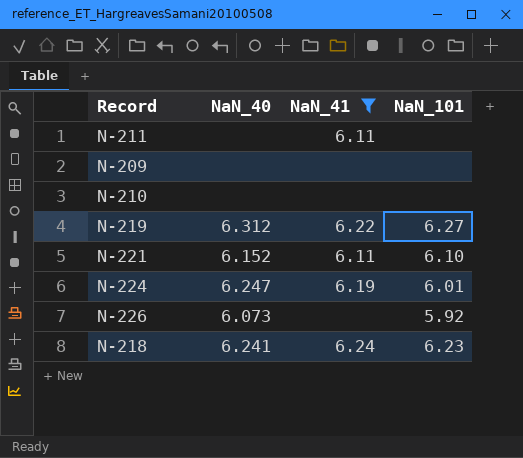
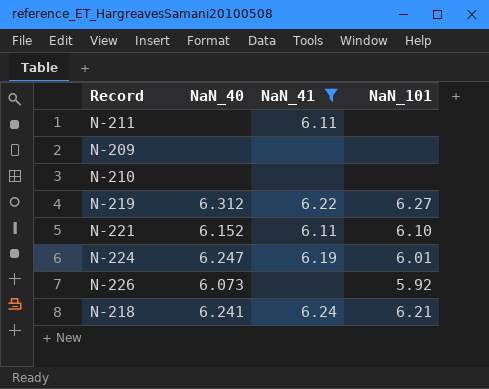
N-218 | NaN_101: 6.23 -> 6.21

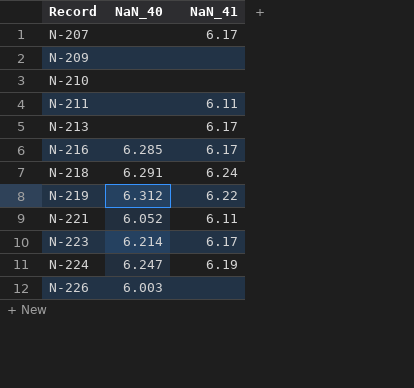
filter: NaN_41 != 6.17 -> none
row order: none -> Record ascending
column NaN_101 | position: 4 -> none
N-218 | NaN_40: 6.241 -> 6.291
N-221 | NaN_40: 6.152 -> 6.052
N-226 | NaN_40: 6.073 -> 6.003

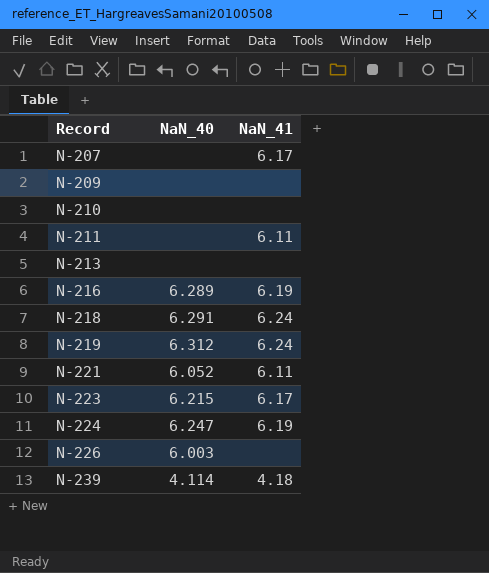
N-213 | NaN_41: 6.17 -> none
N-216 | NaN_40: 6.285 -> 6.289
N-216 | NaN_41: 6.17 -> 6.19
N-219 | NaN_41: 6.22 -> 6.24
N-223 | NaN_40: 6.214 -> 6.215
row N-239: none -> 4.114 | 4.18

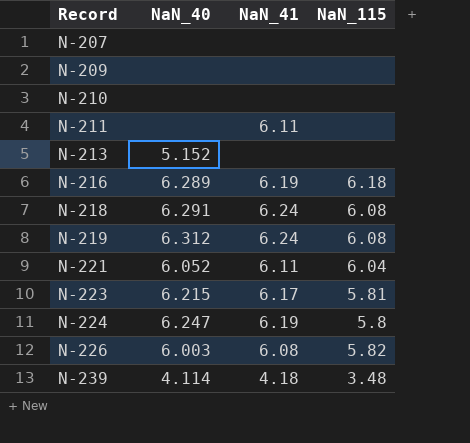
column NaN_115 | position: none -> 4
N-207 | NaN_41: 6.17 -> none
N-213 | NaN_40: none -> 5.152
N-226 | NaN_41: none -> 6.08

